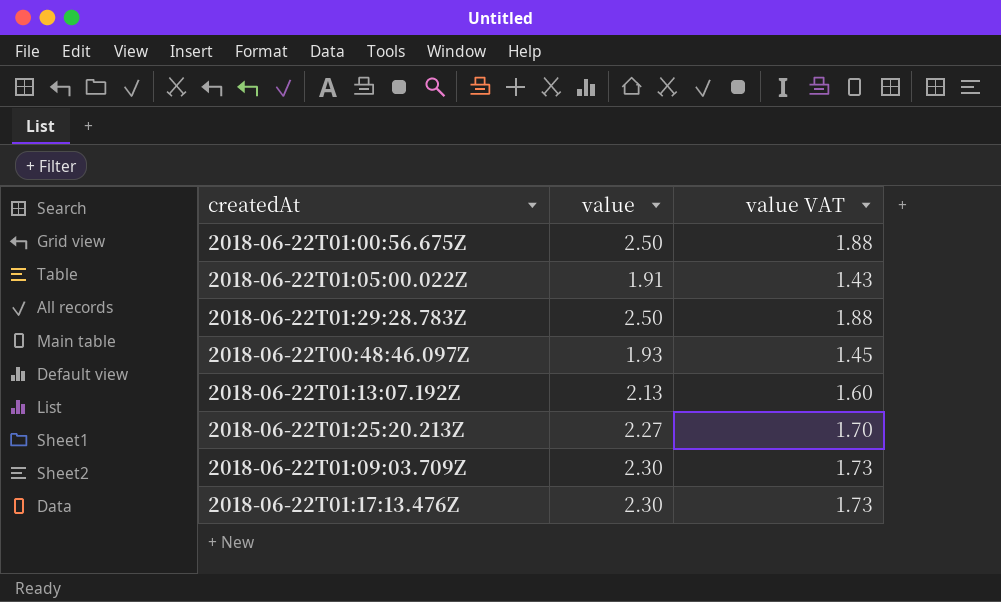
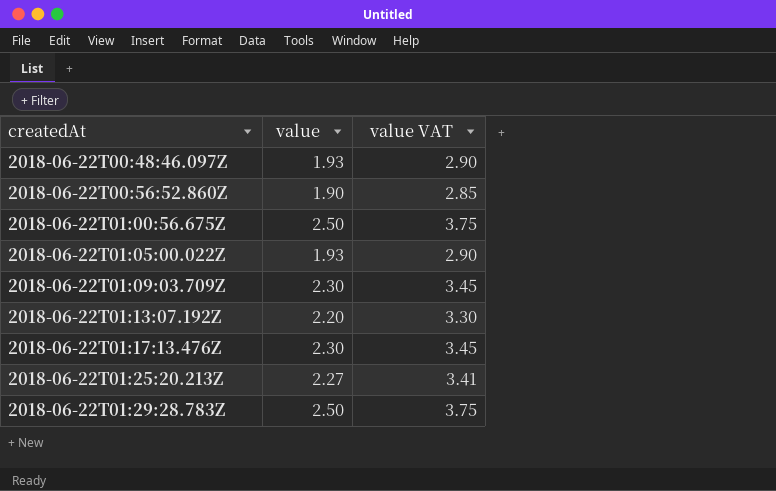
row order: none -> createdAt ascending
column value VAT | formula: [value] * 0.75 -> [value] * 1.5
row 2018-06-22T00:56:52.860Z: none -> 1.90 | 2.85
2018-06-22T01:05:00.022Z | value: 1.91 -> 1.93
2018-06-22T01:13:07.192Z | value: 2.13 -> 2.20

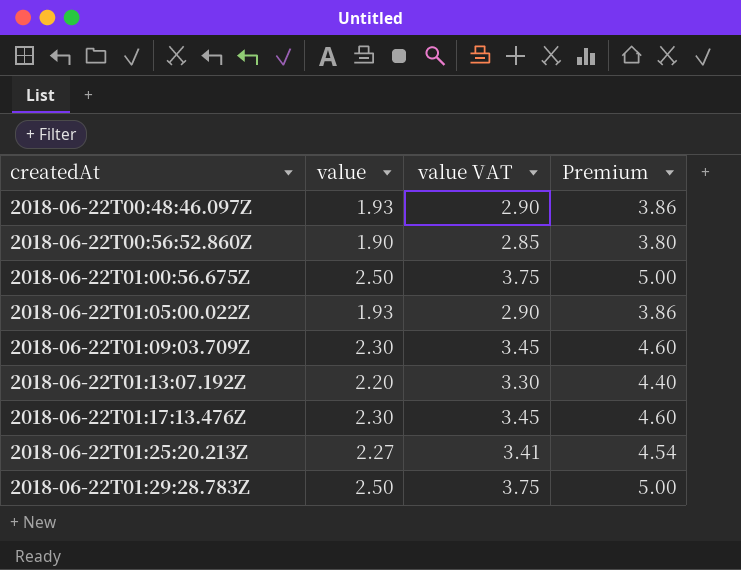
column Premium | formula: none -> [value] * 2

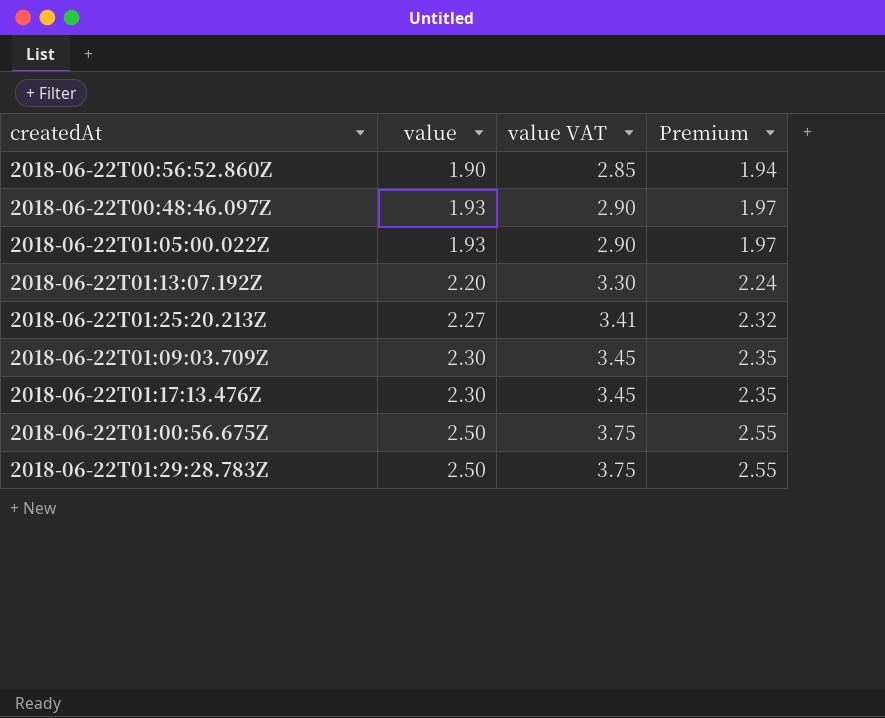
row order: createdAt ascending -> value ascending
column Premium | formula: [value] * 2 -> [value] * 1.02

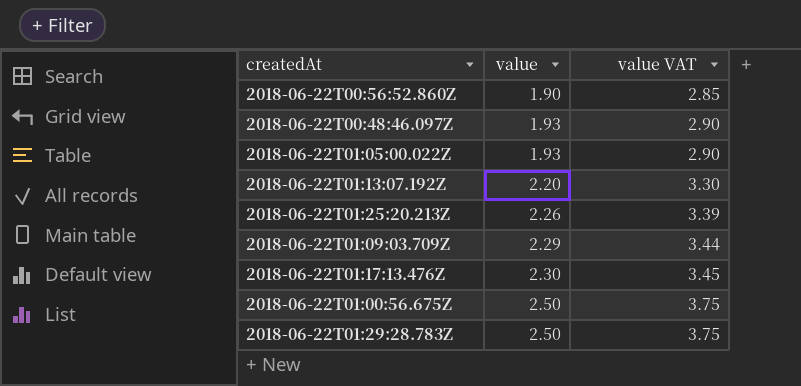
column Premium | formula: [value] * 1.02 -> none
2018-06-22T01:25:20.213Z | value: 2.27 -> 2.26
2018-06-22T01:25:20.213Z | value VAT: 3.41 -> 3.39
2018-06-22T01:09:03.709Z | value: 2.30 -> 2.29
2018-06-22T01:09:03.709Z | value VAT: 3.45 -> 3.44

